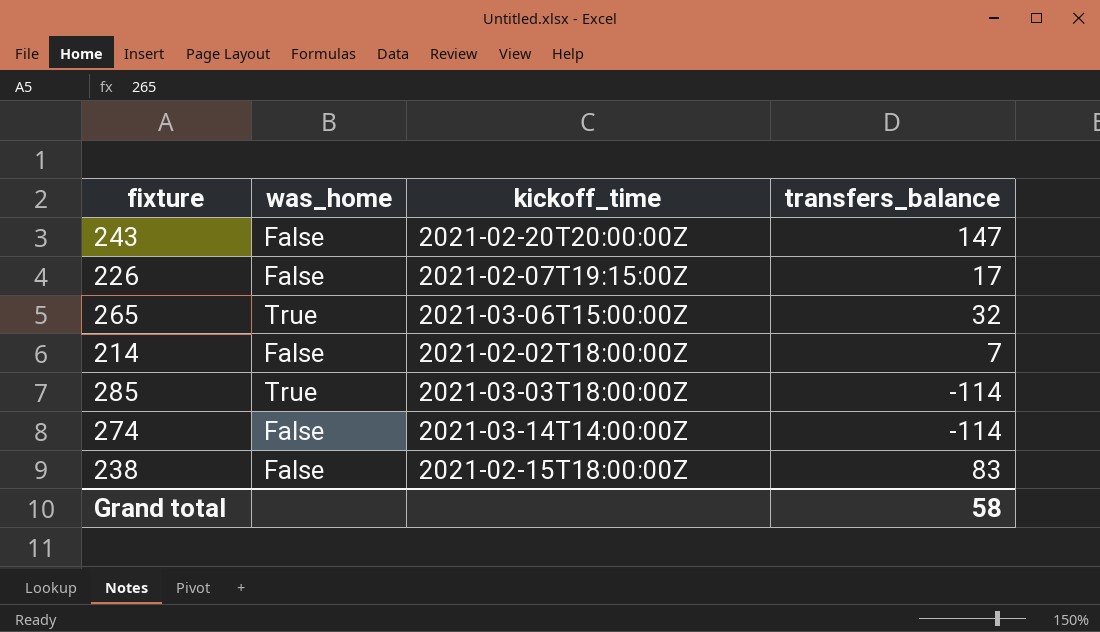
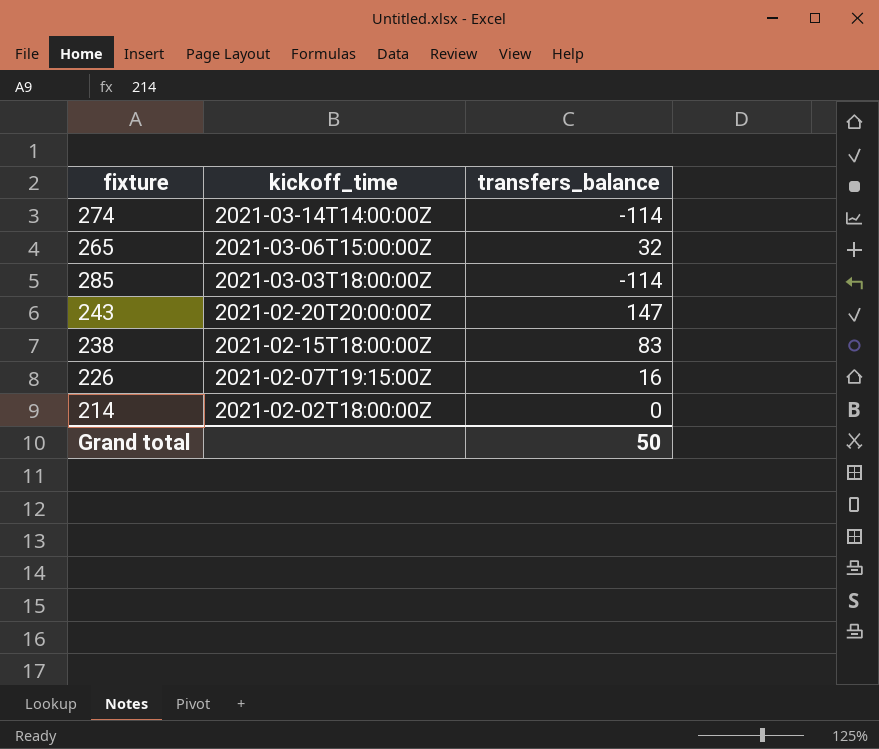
row order: none -> kickoff_time descending
column was_home | position: 2 -> none
226 | transfers_balance: 17 -> 16
214 | transfers_balance: 7 -> 0
Grand total | transfers_balance: 58 -> 50

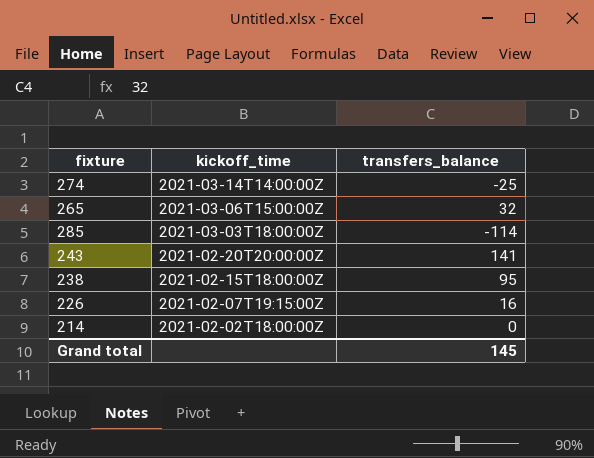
274 | transfers_balance: -114 -> -25
243 | transfers_balance: 147 -> 141
238 | transfers_balance: 83 -> 95
Grand total | transfers_balance: 50 -> 145

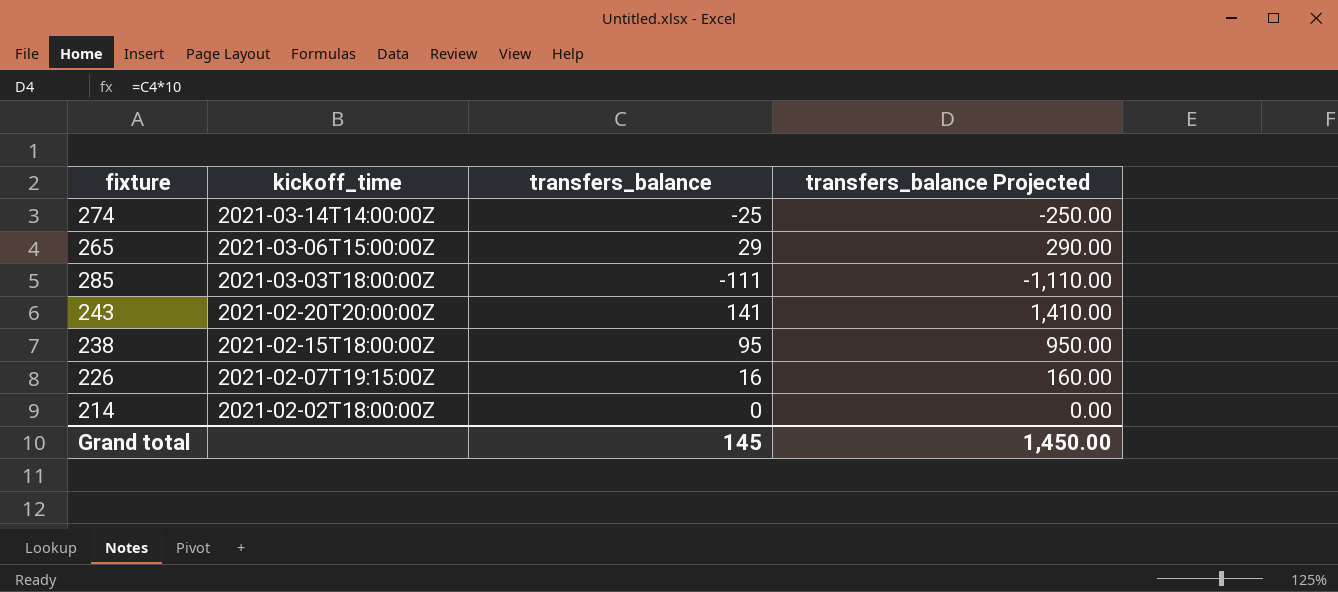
column transfers_balance Projected | formula: none -> [transfers_balance] * 10
265 | transfers_balance: 32 -> 29
285 | transfers_balance: -114 -> -111

